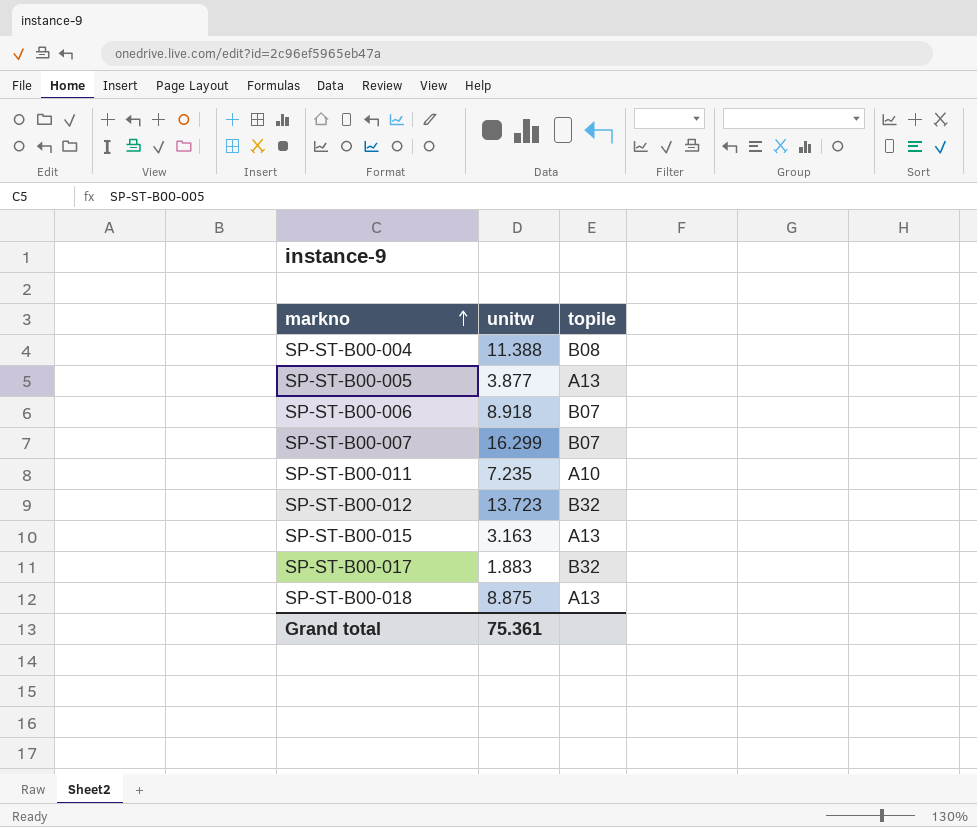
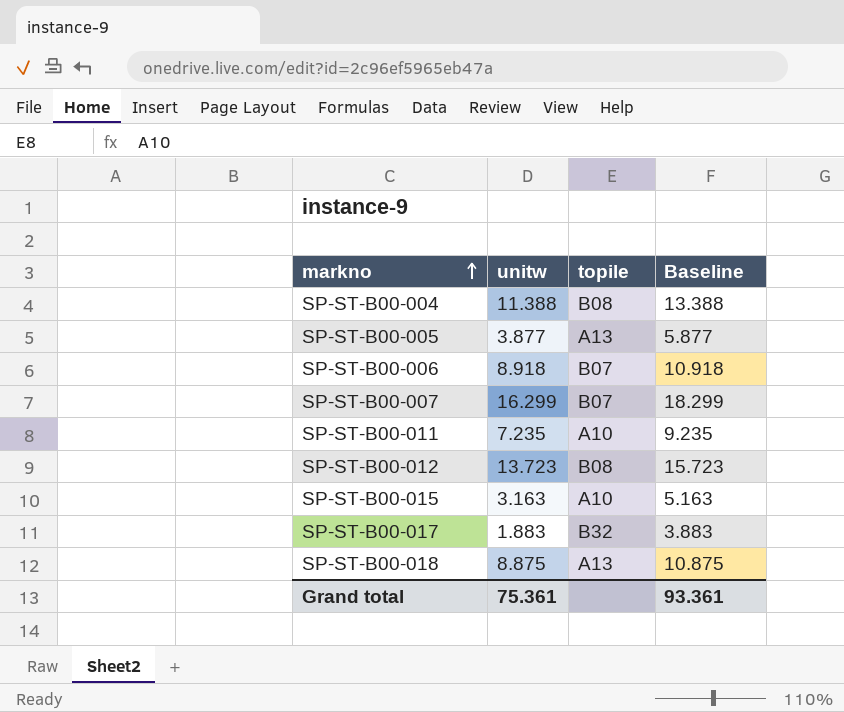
column Baseline | formula: none -> [unitw] + 2
SP-ST-B00-012 | topile: B32 -> B08
SP-ST-B00-015 | topile: A13 -> A10

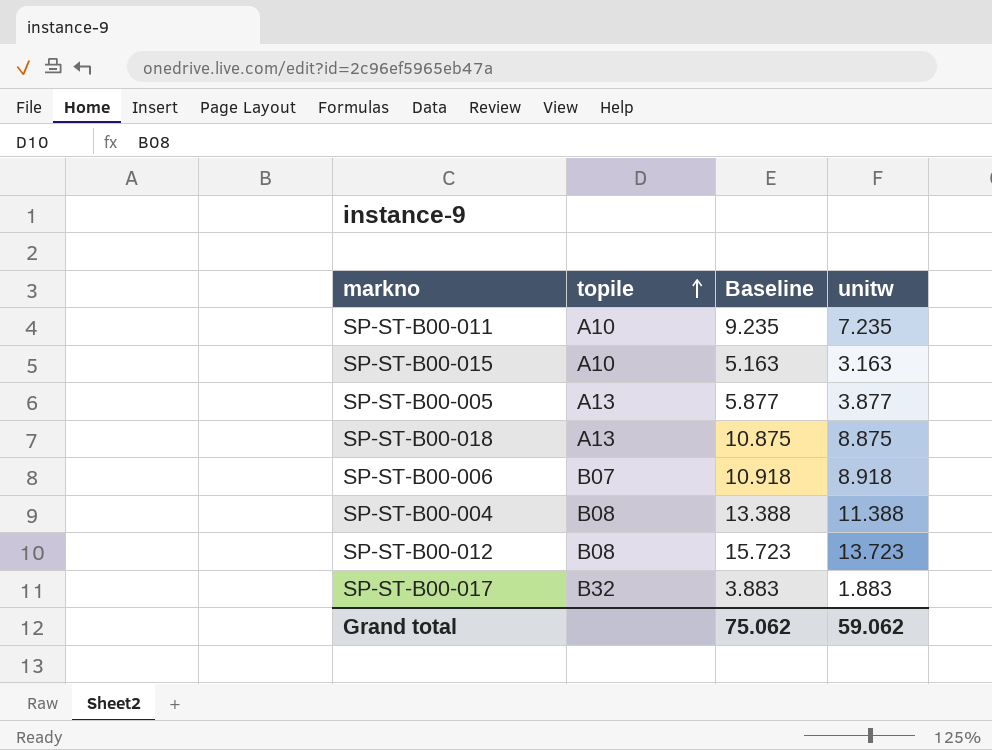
row order: markno ascending -> topile ascending
column unitw | position: 2 -> 4
row SP-ST-B00-007: 16.299 | B07 | 18.299 -> none
Grand total | Baseline: 93.361 -> 75.062
Grand total | unitw: 75.361 -> 59.062

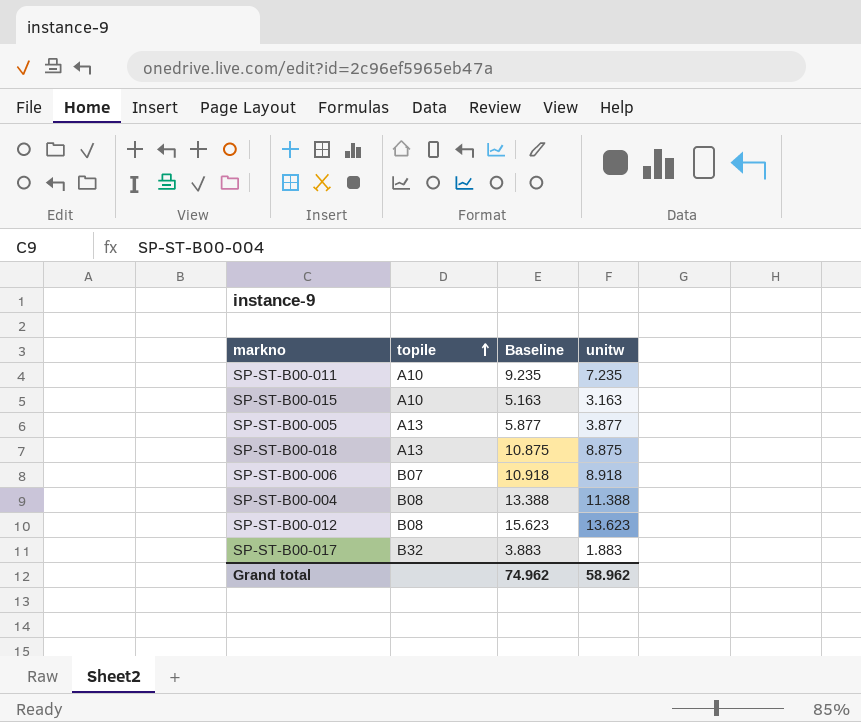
SP-ST-B00-012 | Baseline: 15.723 -> 15.623
SP-ST-B00-012 | unitw: 13.723 -> 13.623
Grand total | Baseline: 75.062 -> 74.962
Grand total | unitw: 59.062 -> 58.962

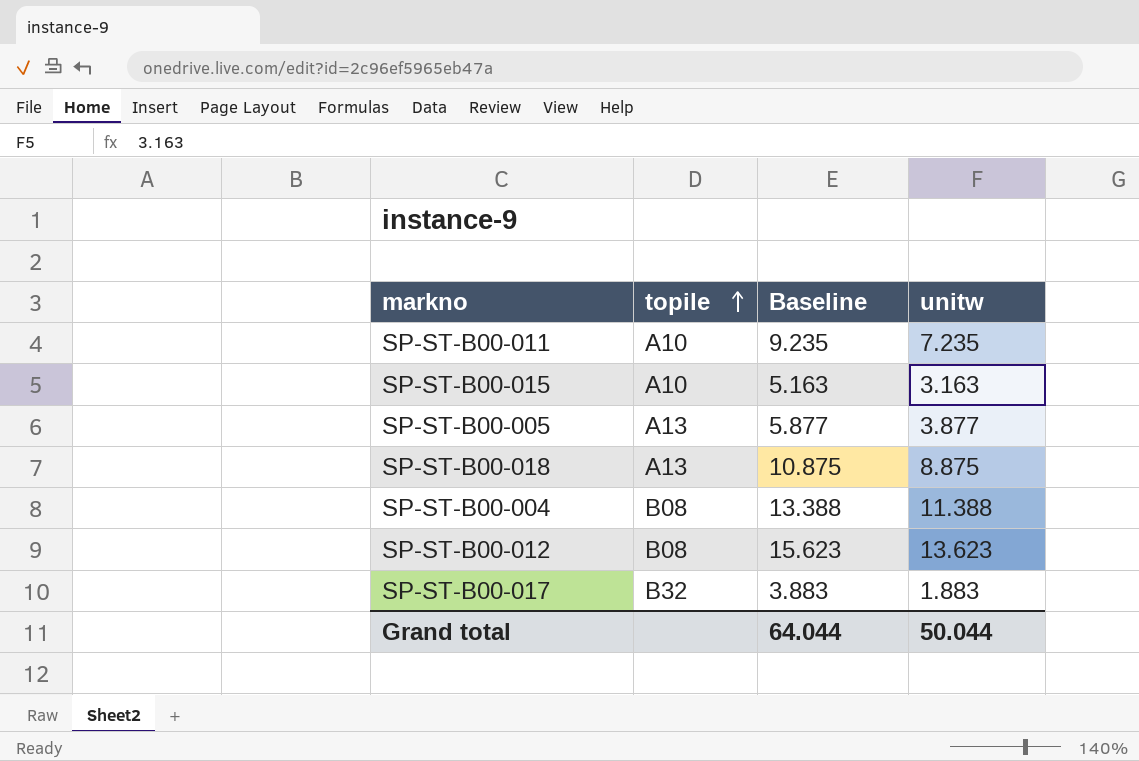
row SP-ST-B00-006: B07 | 10.918 | 8.918 -> none
Grand total | Baseline: 74.962 -> 64.044
Grand total | unitw: 58.962 -> 50.044

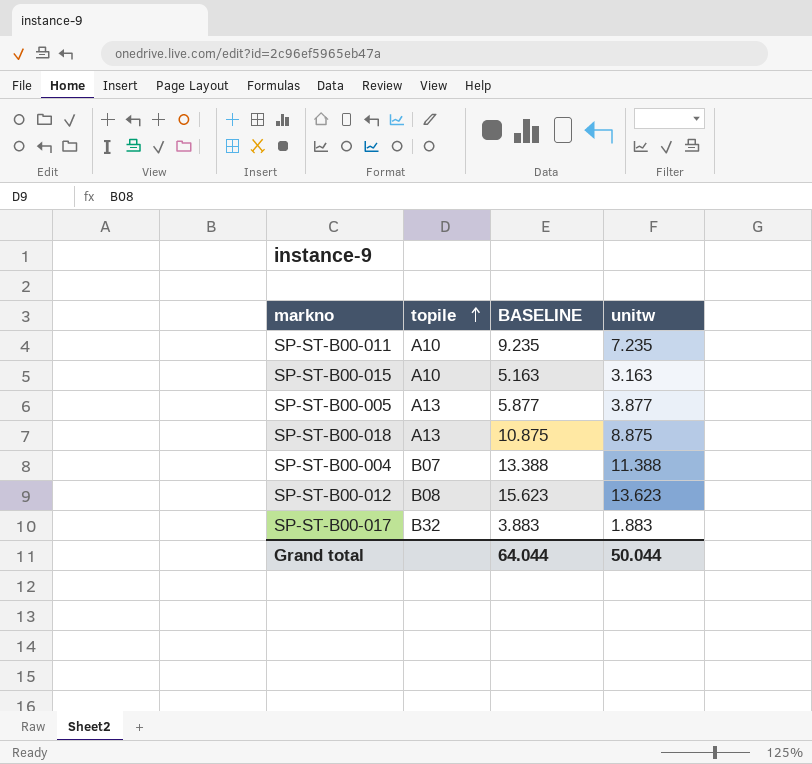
column name: Baseline -> BASELINE
SP-ST-B00-004 | topile: B08 -> B07

